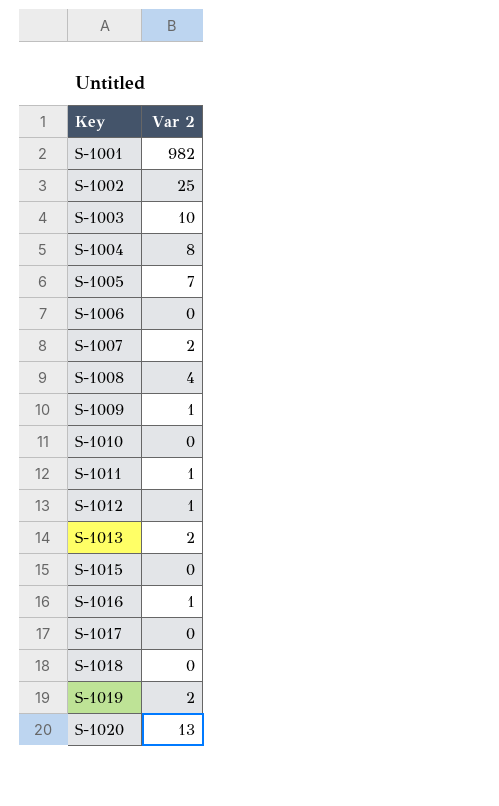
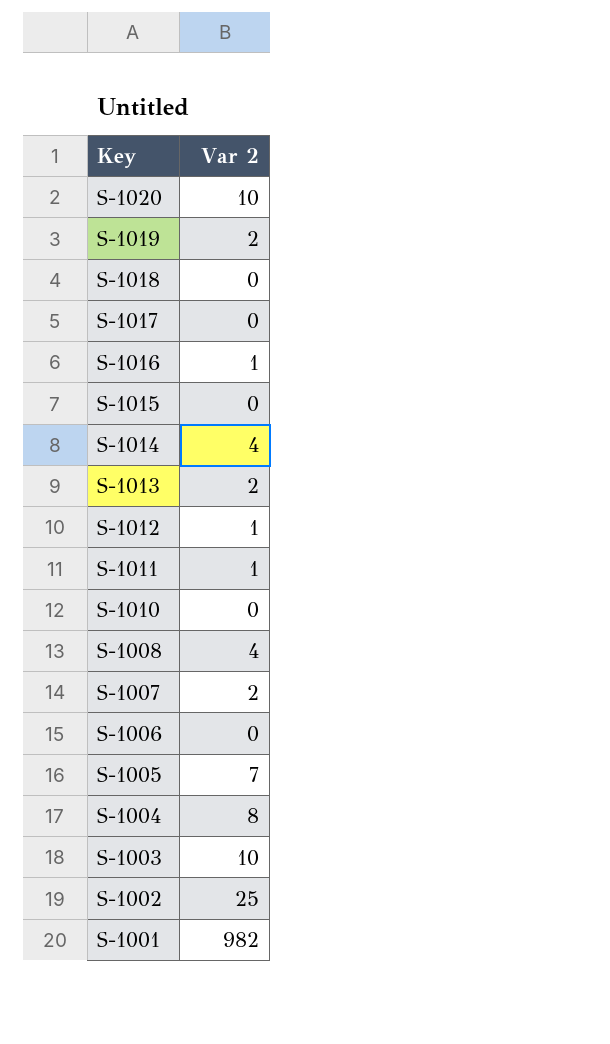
row order: Key ascending -> Key descending
row S-1009: 1 -> none
S-1020 | Var 2: 13 -> 10
row S-1014: none -> 4

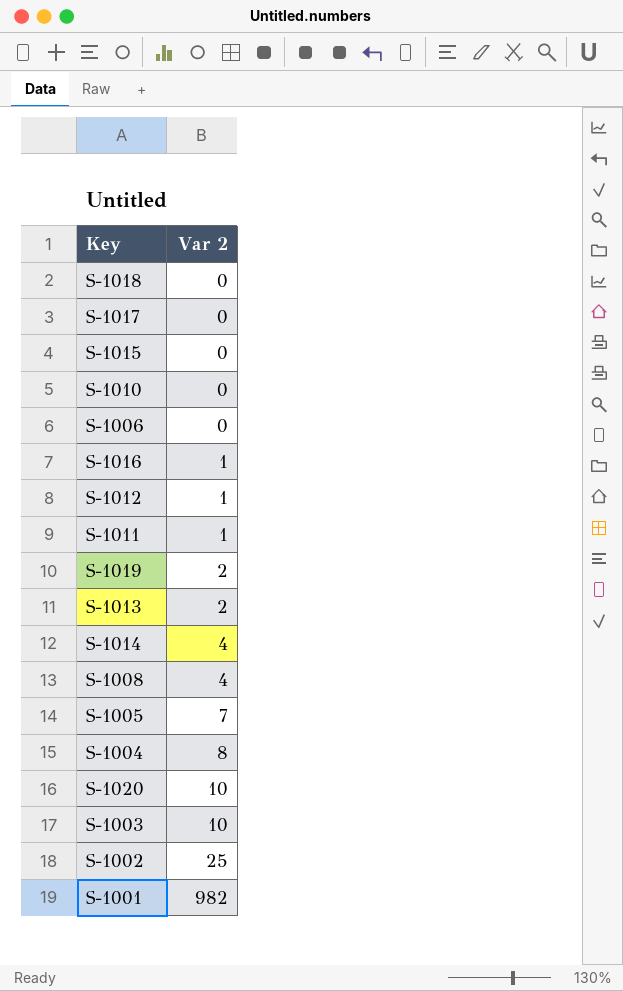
row order: Key descending -> Var 2 ascending
row S-1007: 2 -> none

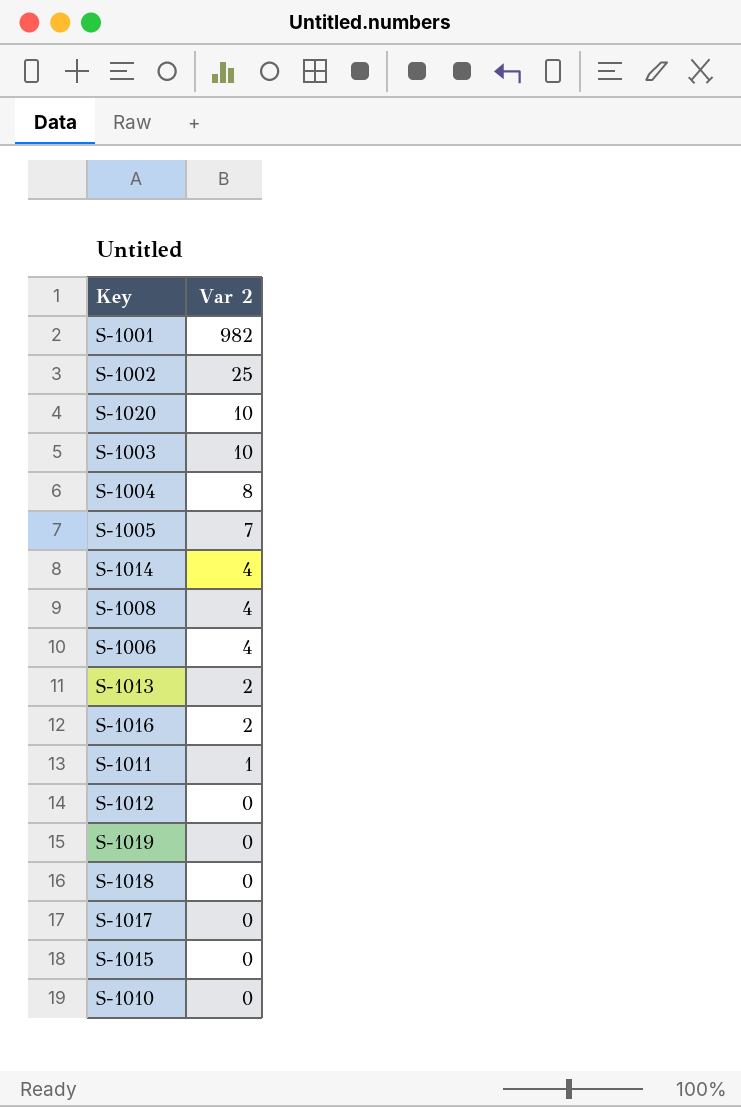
row order: Var 2 ascending -> Var 2 descending
S-1006 | Var 2: 0 -> 4
S-1016 | Var 2: 1 -> 2
S-1012 | Var 2: 1 -> 0
S-1019 | Var 2: 2 -> 0

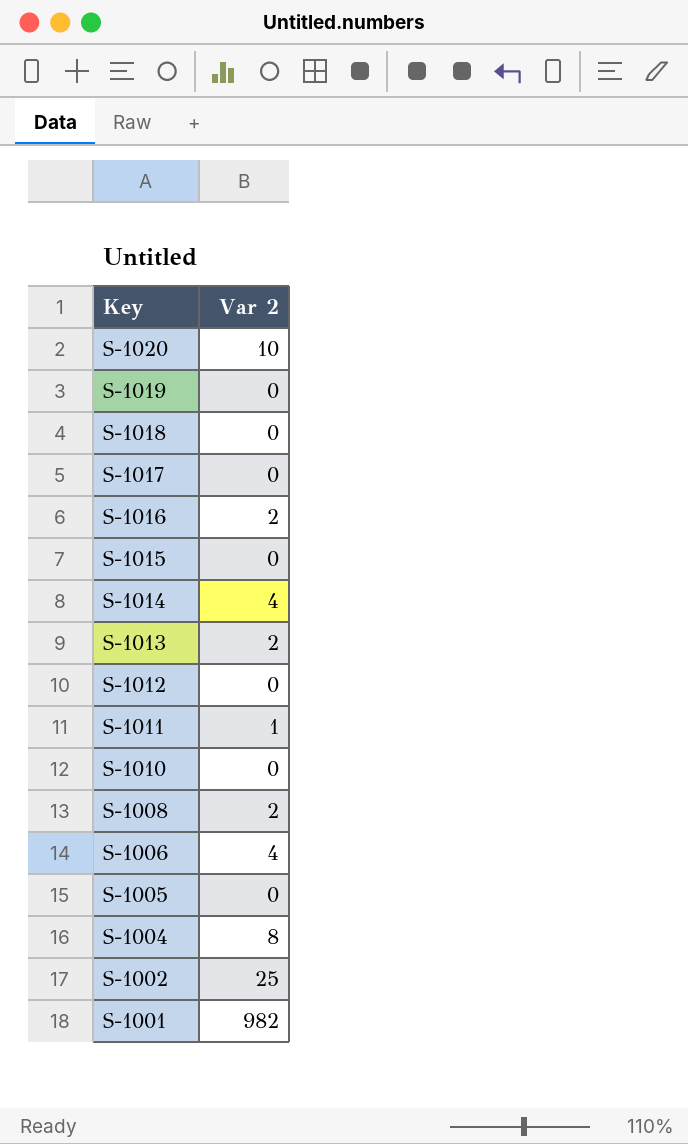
row order: Var 2 descending -> Key descending
row S-1003: 10 -> none
S-1008 | Var 2: 4 -> 2
S-1005 | Var 2: 7 -> 0

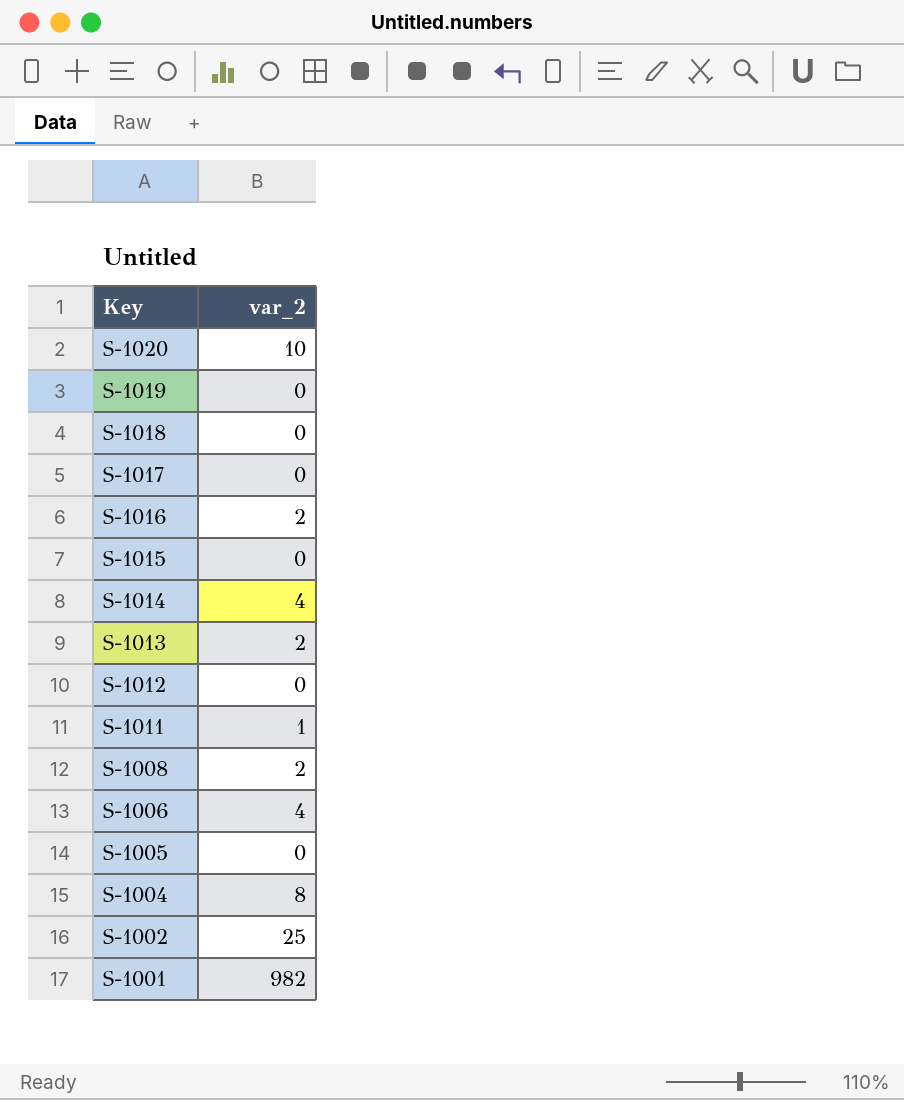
column name: Var 2 -> var_2
row S-1010: 0 -> none

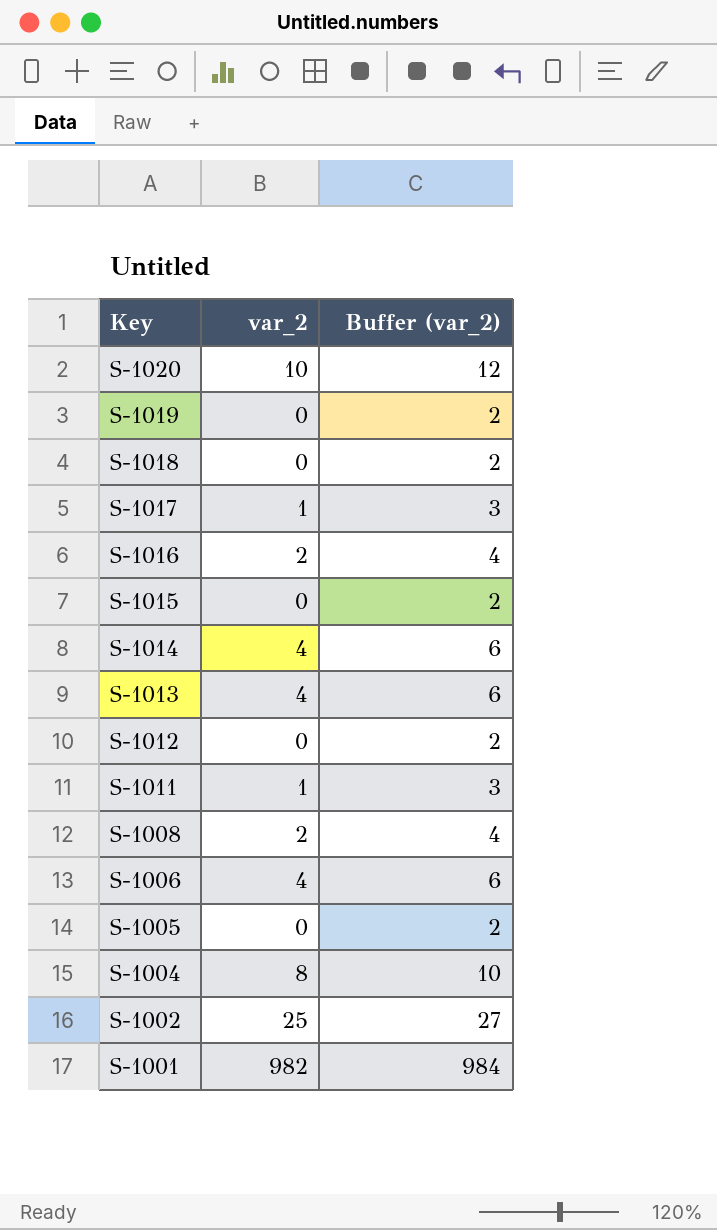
column Buffer (var_2) | formula: none -> [var_2] + 2
S-1017 | var_2: 0 -> 1
S-1013 | var_2: 2 -> 4

